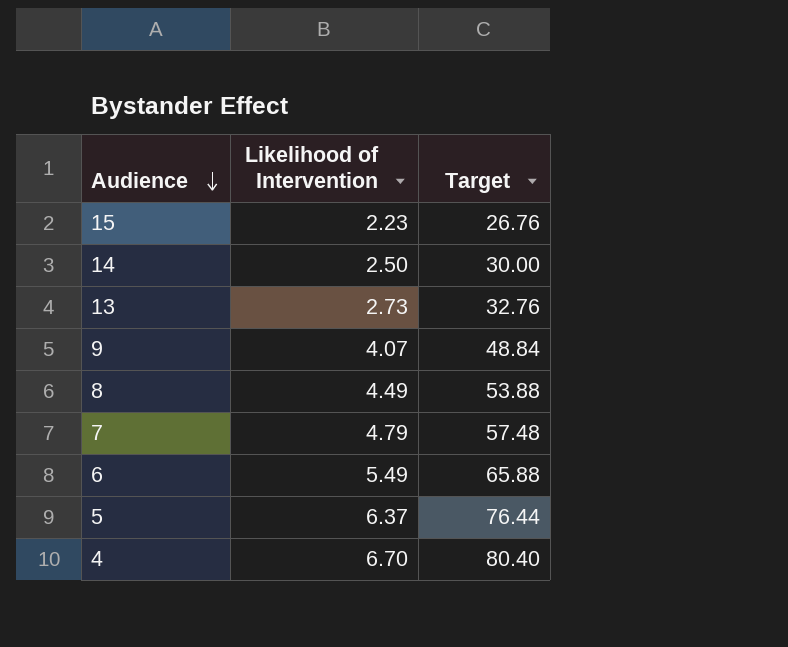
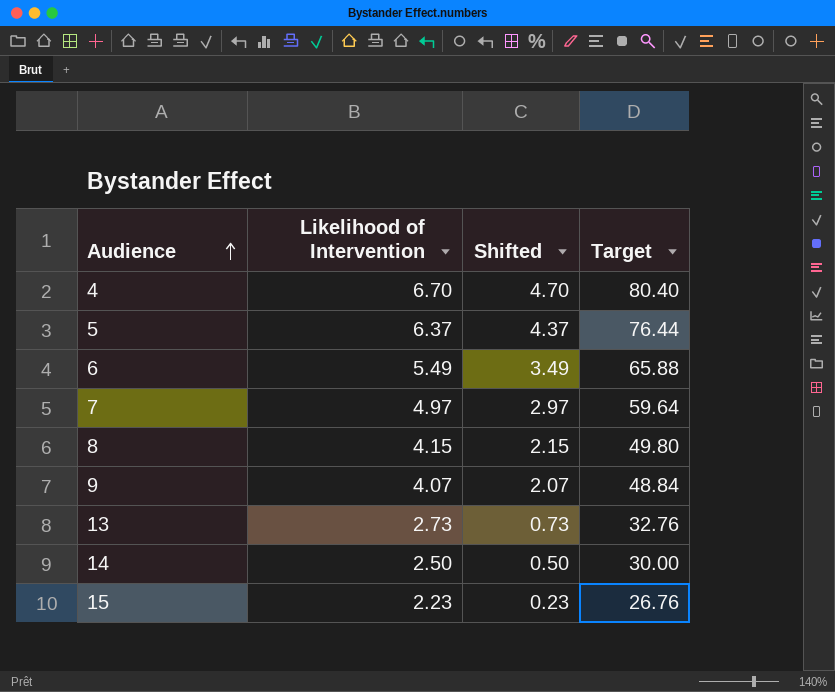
row order: Audience descending -> Audience ascending
column Shifted | formula: none -> [Likelihood of Intervention] - 2
7 | Likelihood of Intervention: 4.79 -> 4.97
7 | Target: 57.48 -> 59.64
8 | Likelihood of Intervention: 4.49 -> 4.15
8 | Target: 53.88 -> 49.80

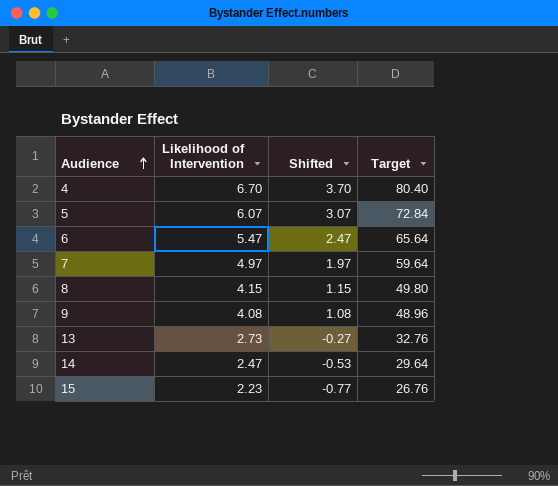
column Shifted | formula: [Likelihood of Intervention] - 2 -> [Likelihood of Intervention] - 3
5 | Likelihood of Intervention: 6.37 -> 6.07
5 | Target: 76.44 -> 72.84
6 | Likelihood of Intervention: 5.49 -> 5.47
6 | Target: 65.88 -> 65.64
9 | Likelihood of Intervention: 4.07 -> 4.08
9 | Target: 48.84 -> 48.96
14 | Likelihood of Intervention: 2.50 -> 2.47
14 | Target: 30.00 -> 29.64

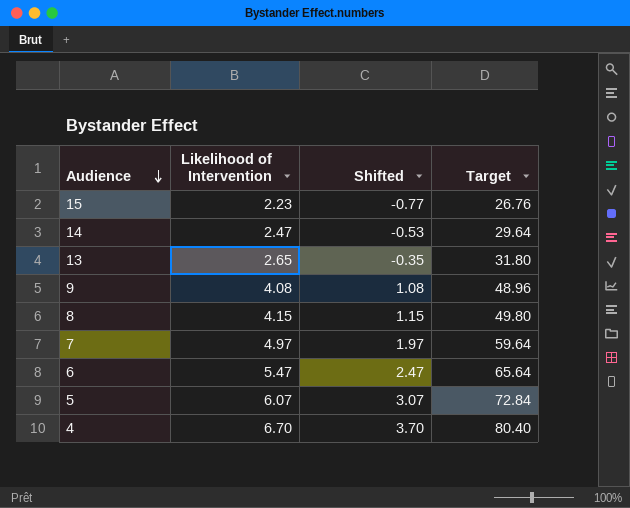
row order: Audience ascending -> Audience descending
13 | Likelihood of Intervention: 2.73 -> 2.65
13 | Shifted: -0.27 -> -0.35
13 | Target: 32.76 -> 31.80

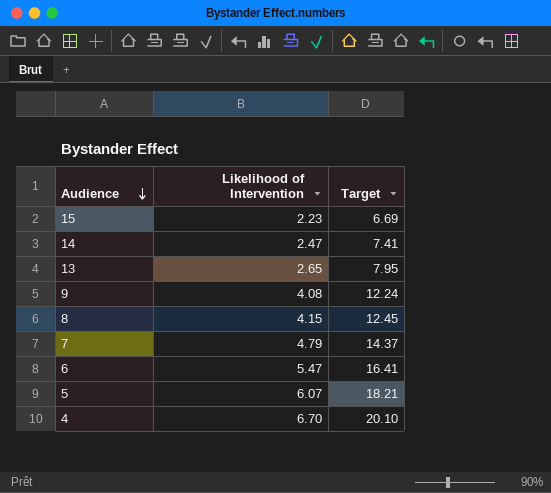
column Shifted | formula: [Likelihood of Intervention] - 3 -> none
column Target | formula: [Likelihood of Intervention] * 12 -> [Likelihood of Intervention] * 3
7 | Likelihood of Intervention: 4.97 -> 4.79

